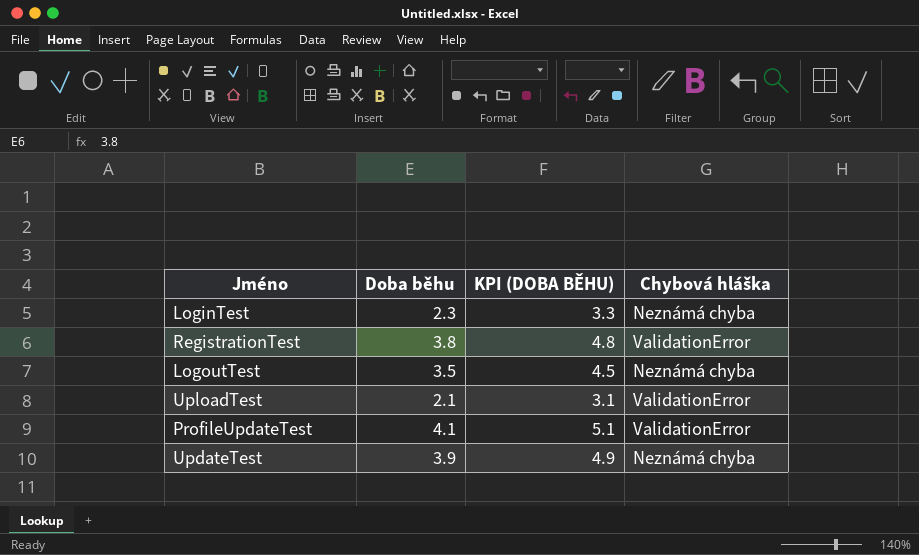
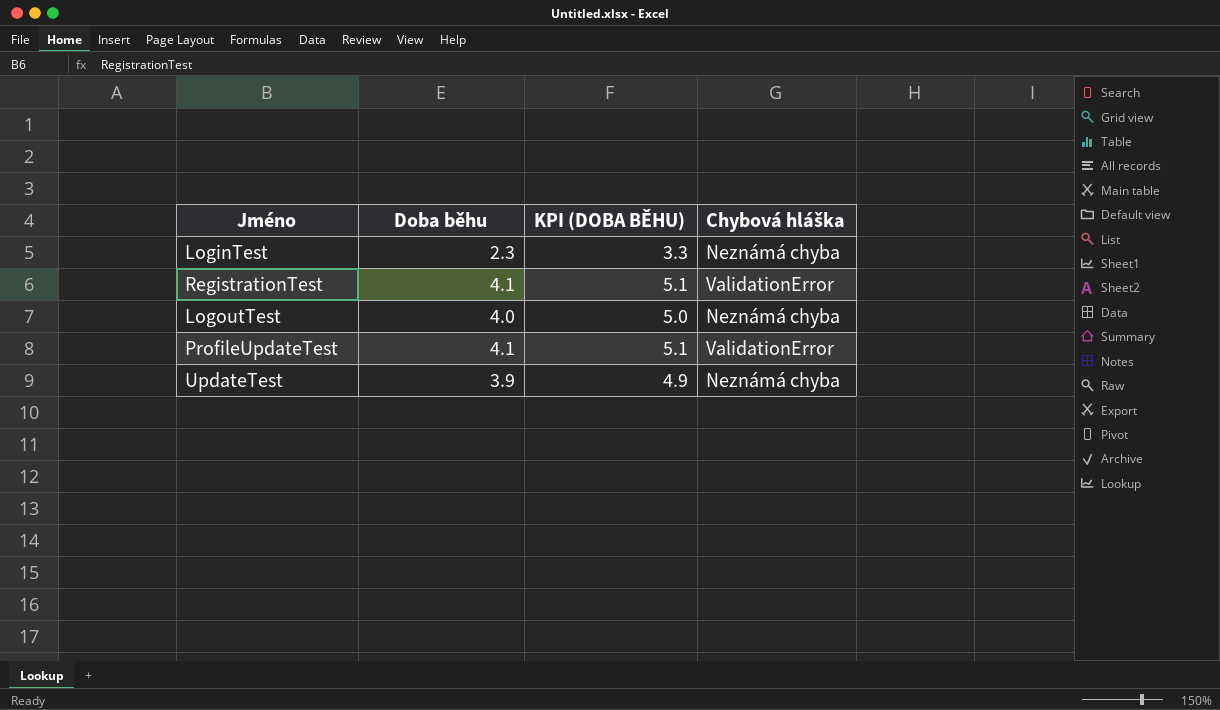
row UploadTest: 2.1 | 3.1 | ValidationError -> none
RegistrationTest | Doba běhu: 3.8 -> 4.1
RegistrationTest | KPI (DOBA BĚHU): 4.8 -> 5.1
LogoutTest | Doba běhu: 3.5 -> 4.0
LogoutTest | KPI (DOBA BĚHU): 4.5 -> 5.0

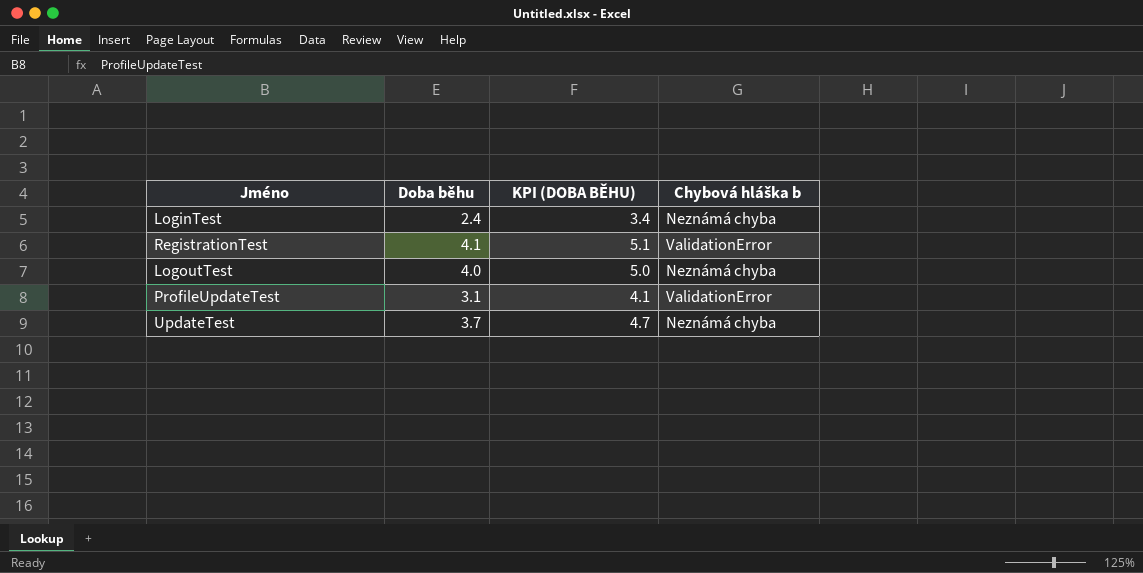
column name: Chybová hláška -> Chybová hláška b
LoginTest | Doba běhu: 2.3 -> 2.4
LoginTest | KPI (DOBA BĚHU): 3.3 -> 3.4
ProfileUpdateTest | Doba běhu: 4.1 -> 3.1
ProfileUpdateTest | KPI (DOBA BĚHU): 5.1 -> 4.1
UpdateTest | Doba běhu: 3.9 -> 3.7
UpdateTest | KPI (DOBA BĚHU): 4.9 -> 4.7

